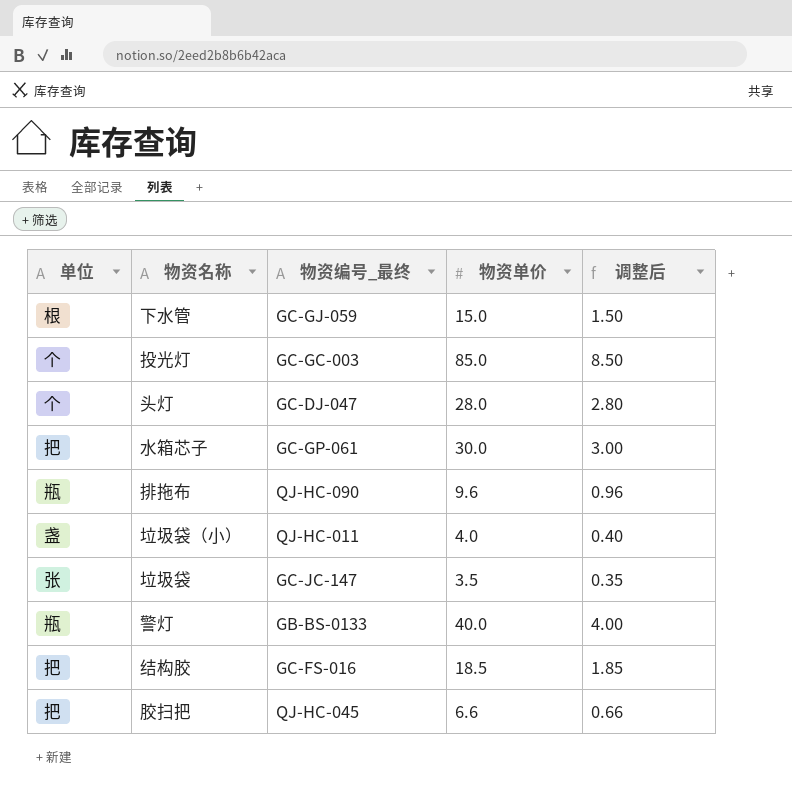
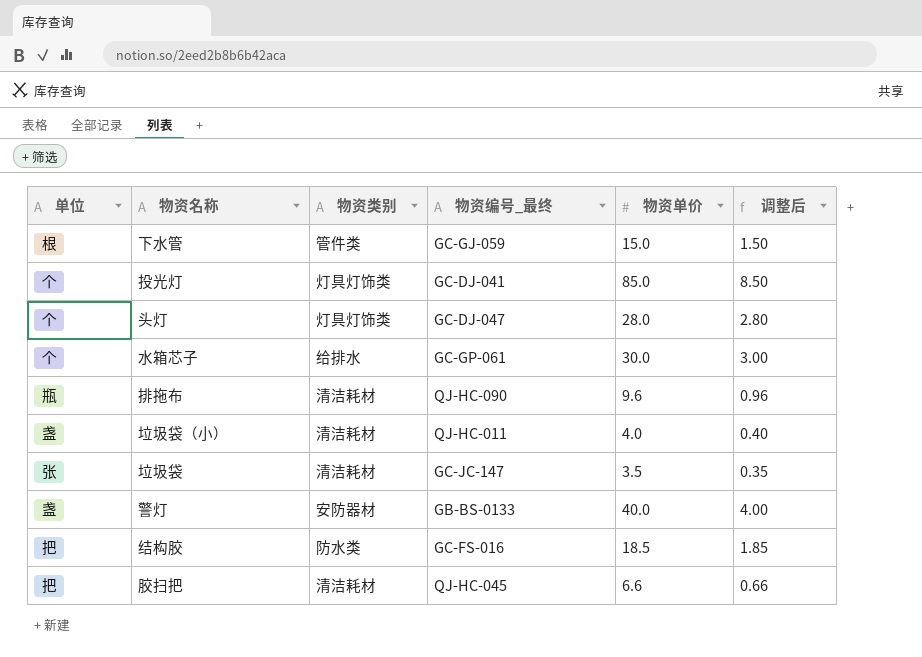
column 物资类别 | position: none -> 3
投光灯 | 物资编号_最终: GC-GC-003 -> GC-DJ-041
水箱芯子 | 单位: 把 -> 个
警灯 | 单位: 瓶 -> 盏

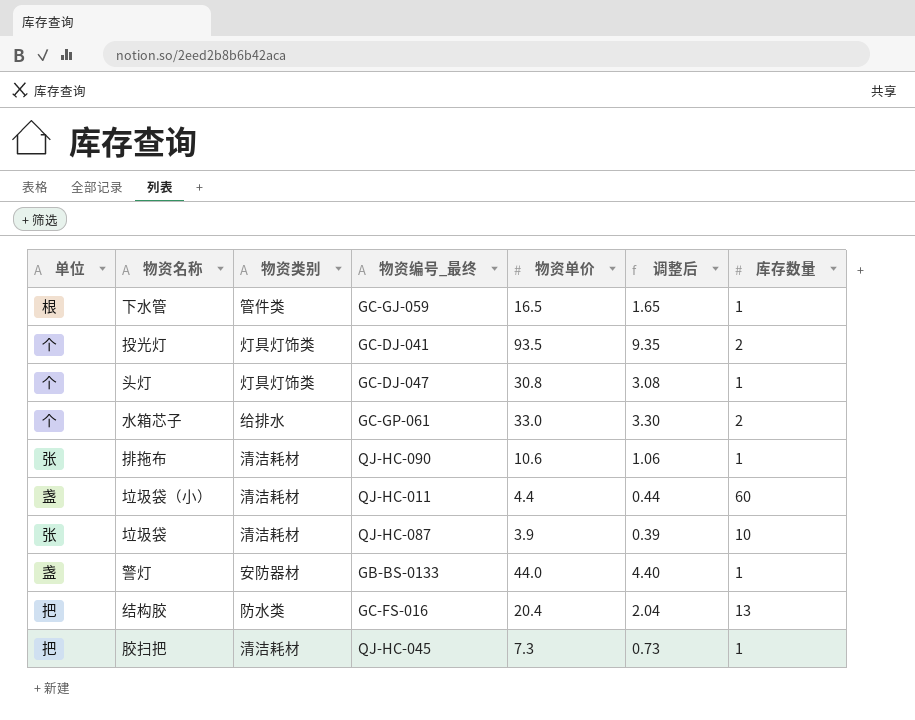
column 库存数量 | position: none -> 7
下水管 | 物资单价: 15.0 -> 16.5
下水管 | 调整后: 1.50 -> 1.65
投光灯 | 物资单价: 85.0 -> 93.5
投光灯 | 调整后: 8.50 -> 9.35
头灯 | 物资单价: 28.0 -> 30.8
头灯 | 调整后: 2.80 -> 3.08
水箱芯子 | 物资单价: 30.0 -> 33.0
水箱芯子 | 调整后: 3.00 -> 3.30
排拖布 | 单位: 瓶 -> 张
排拖布 | 物资单价: 9.6 -> 10.6
排拖布 | 调整后: 0.96 -> 1.06
垃圾袋（小） | 物资单价: 4.0 -> 4.4
垃圾袋（小） | 调整后: 0.40 -> 0.44
垃圾袋 | 物资编号_最终: GC-JC-147 -> QJ-HC-087
垃圾袋 | 物资单价: 3.5 -> 3.9
垃圾袋 | 调整后: 0.35 -> 0.39
警灯 | 物资单价: 40.0 -> 44.0
警灯 | 调整后: 4.00 -> 4.40
结构胶 | 物资单价: 18.5 -> 20.4
结构胶 | 调整后: 1.85 -> 2.04
胶扫把 | 物资单价: 6.6 -> 7.3
胶扫把 | 调整后: 0.66 -> 0.73

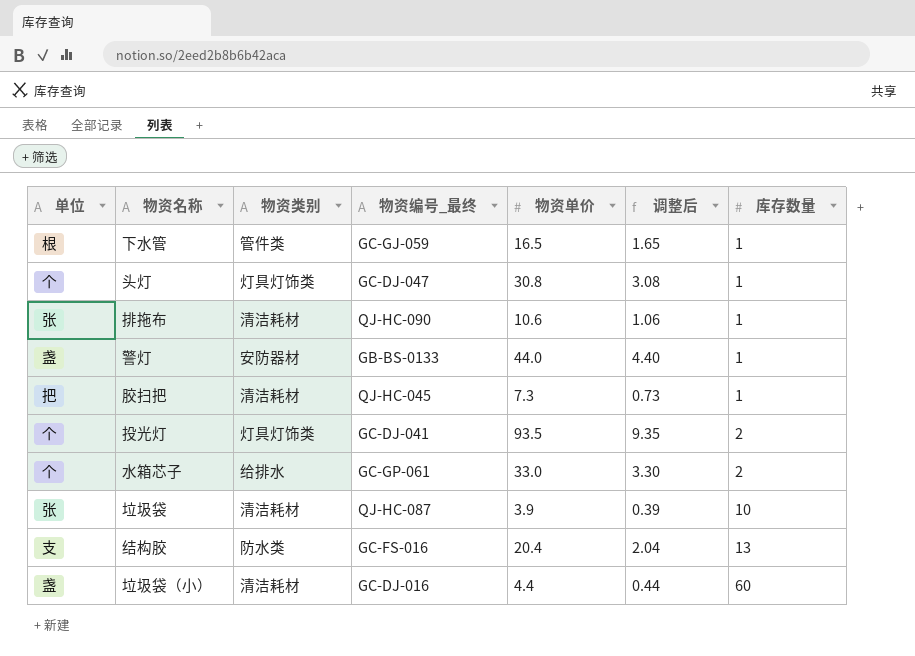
row order: none -> 库存数量 ascending
结构胶 | 单位: 把 -> 支
垃圾袋（小） | 物资编号_最终: QJ-HC-011 -> GC-DJ-016

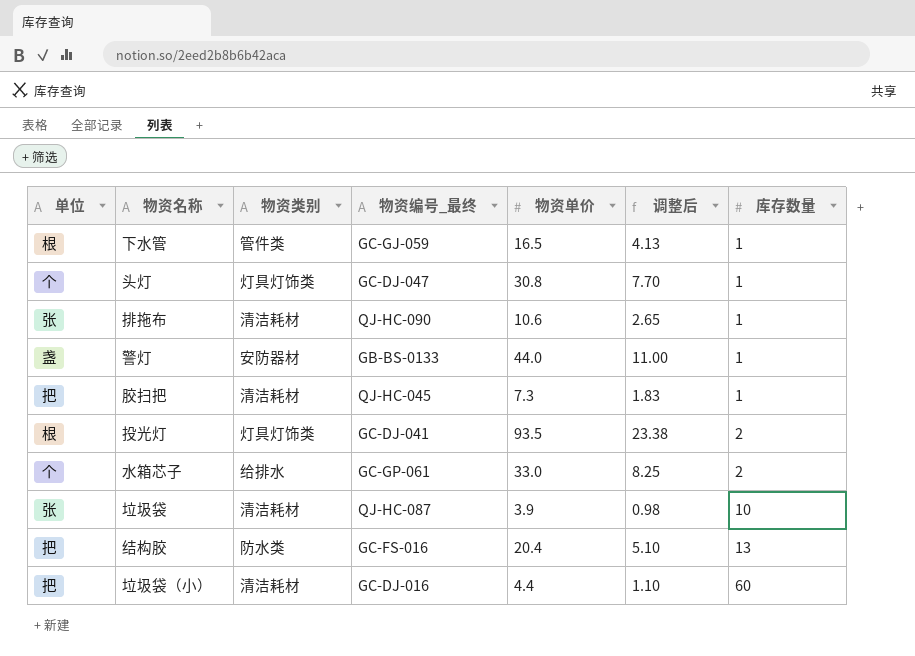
column 调整后 | formula: [物资单价] * 0.1 -> [物资单价] * 0.25
投光灯 | 单位: 个 -> 根
结构胶 | 单位: 支 -> 把
垃圾袋（小） | 单位: 盏 -> 把

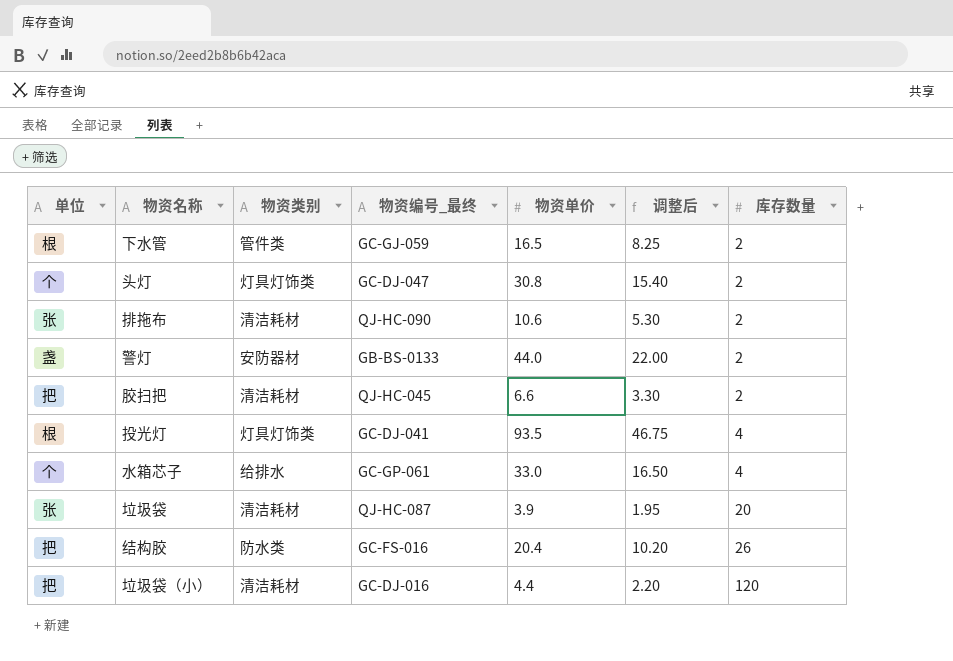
column 调整后 | formula: [物资单价] * 0.25 -> [物资单价] * 0.5
下水管 | 库存数量: 1 -> 2
头灯 | 库存数量: 1 -> 2
排拖布 | 库存数量: 1 -> 2
警灯 | 库存数量: 1 -> 2
胶扫把 | 物资单价: 7.3 -> 6.6
胶扫把 | 库存数量: 1 -> 2
投光灯 | 库存数量: 2 -> 4
水箱芯子 | 库存数量: 2 -> 4
垃圾袋 | 库存数量: 10 -> 20
结构胶 | 库存数量: 13 -> 26
垃圾袋（小） | 库存数量: 60 -> 120

